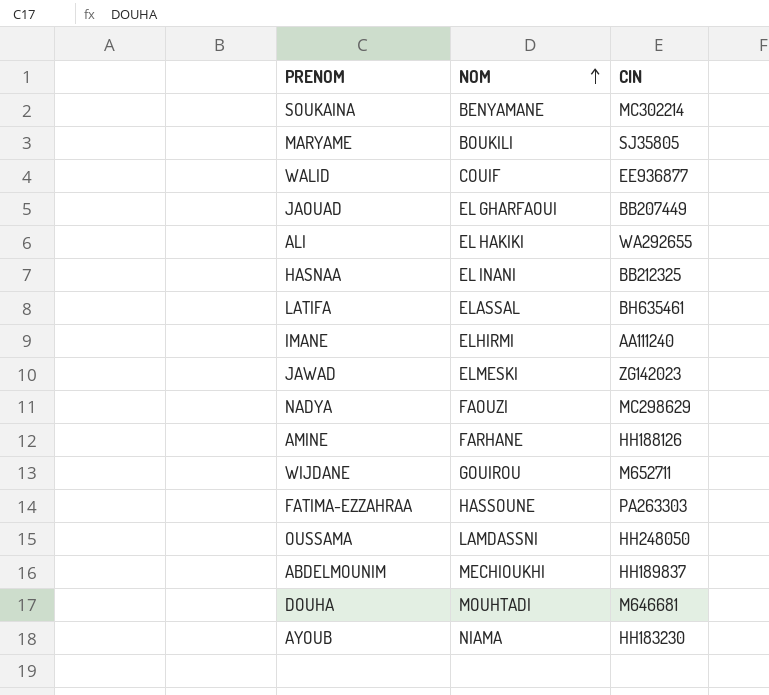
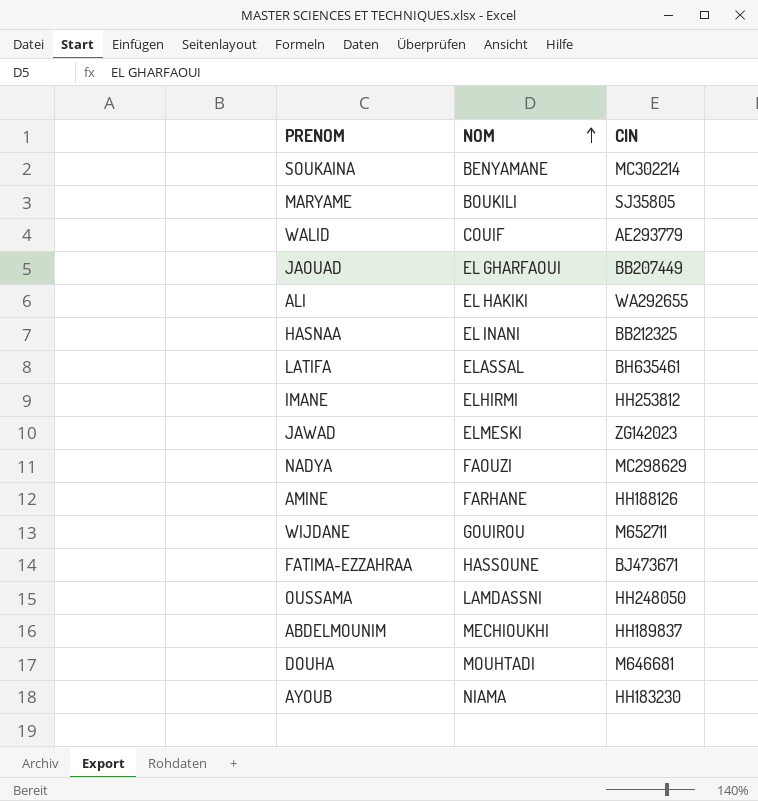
WALID | CIN: EE936877 -> AE293779
IMANE | CIN: AA111240 -> HH253812
FATIMA-EZZAHRAA | CIN: PA263303 -> BJ473671

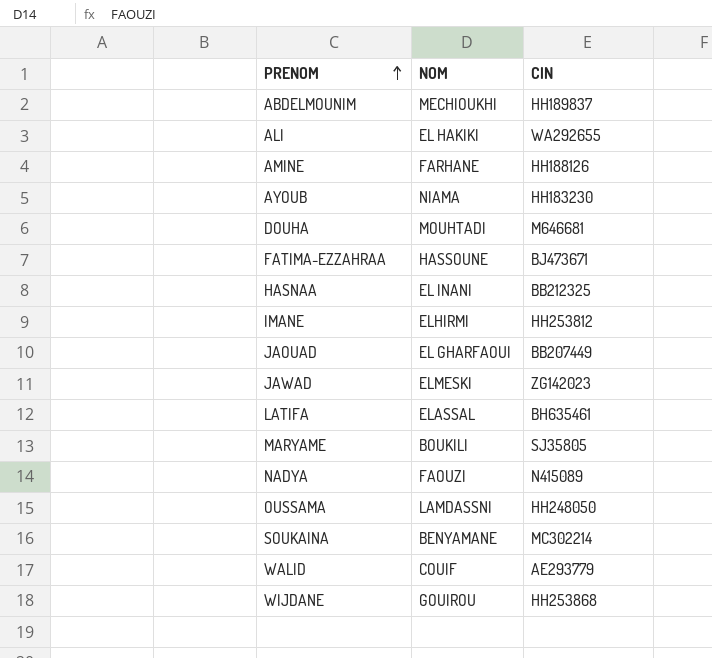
row order: NOM ascending -> PRENOM ascending
NADYA | CIN: MC298629 -> N415089
WIJDANE | CIN: M652711 -> HH253868

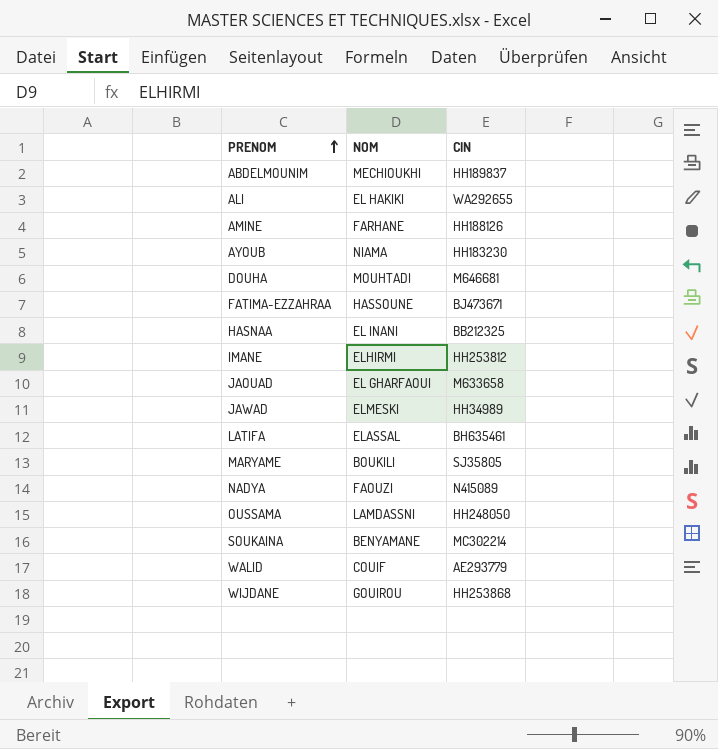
JAOUAD | CIN: BB207449 -> M633658
JAWAD | CIN: ZG142023 -> HH34989

